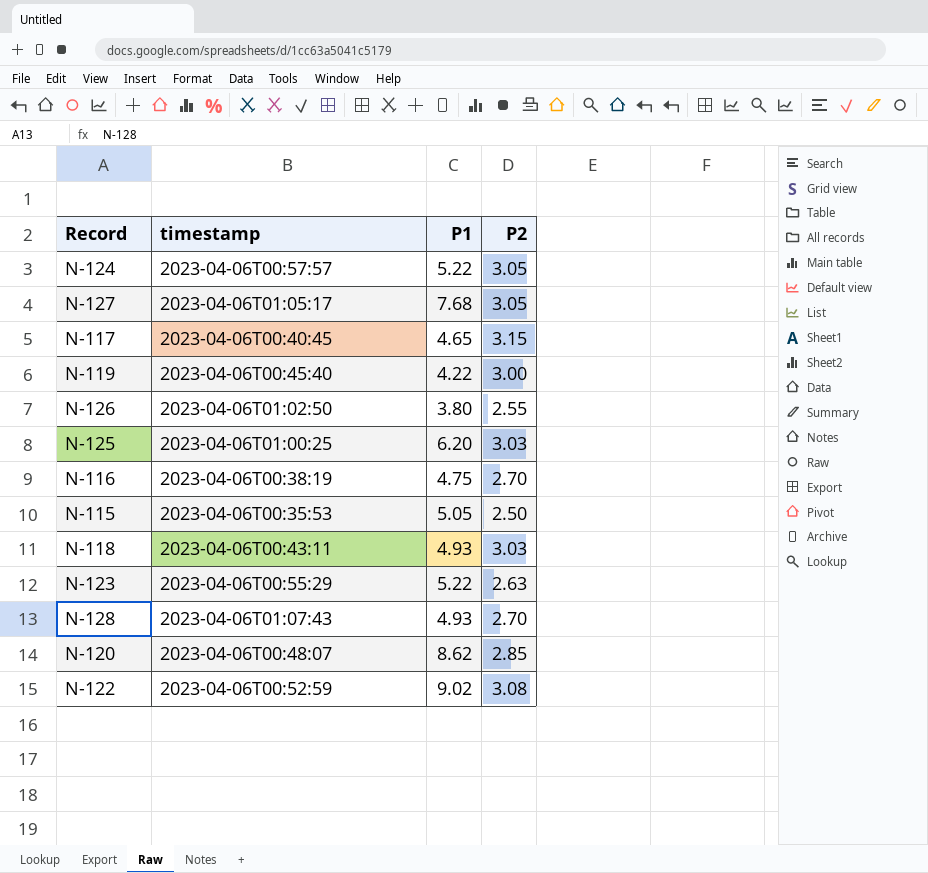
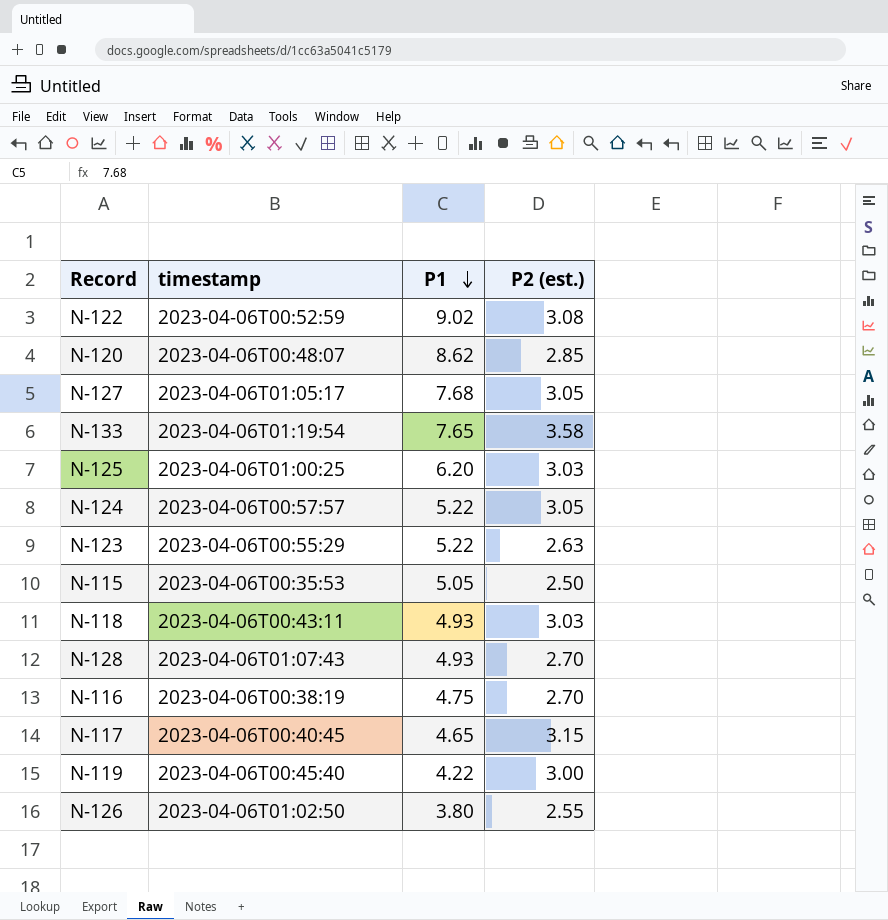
row order: none -> P1 descending
column name: P2 -> P2 (est.)
row N-133: none -> 2023-04-06T01:19:54 | 7.65 | 3.58

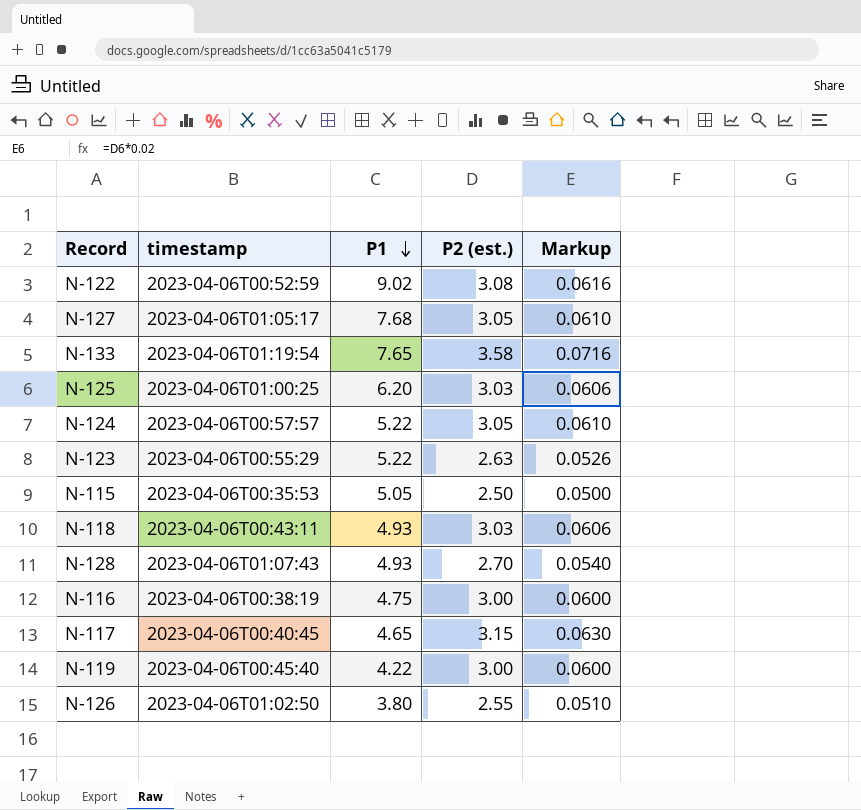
column Markup | formula: none -> [P2 (est.)] * 0.02
row N-120: 2023-04-06T00:48:07 | 8.62 | 2.85 -> none
N-116 | P2 (est.): 2.70 -> 3.00

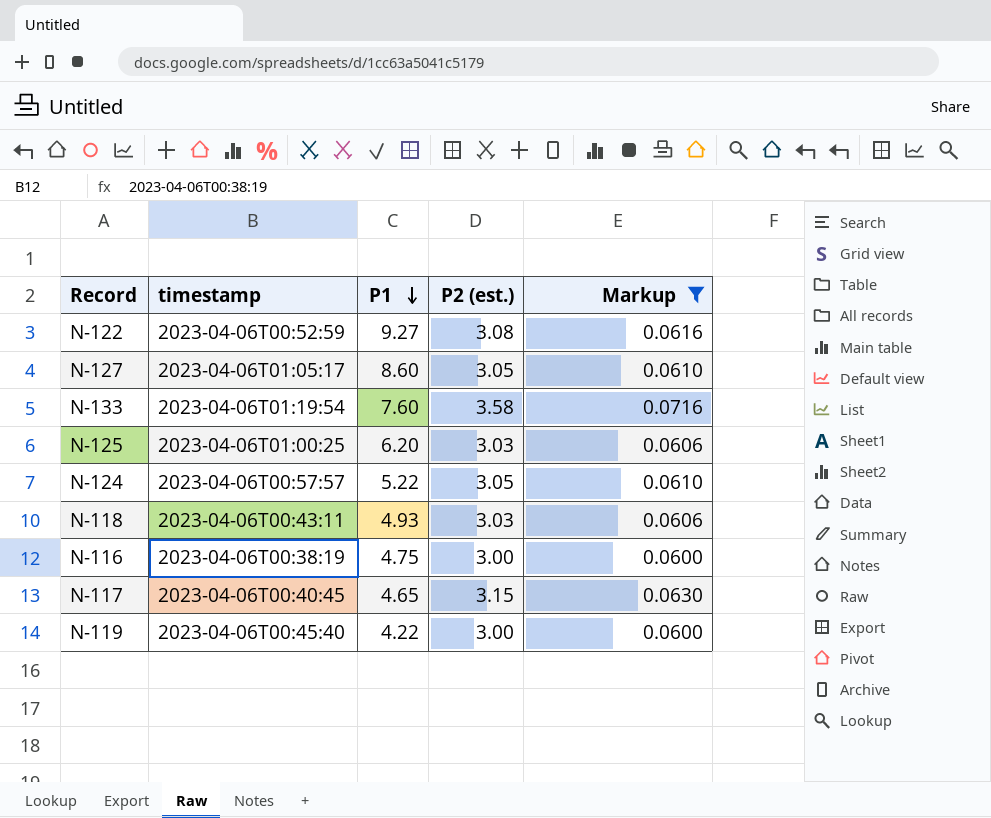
filter: none -> Markup >= 0.0600
N-122 | P1: 9.02 -> 9.27
N-127 | P1: 7.68 -> 8.60
N-133 | P1: 7.65 -> 7.60

